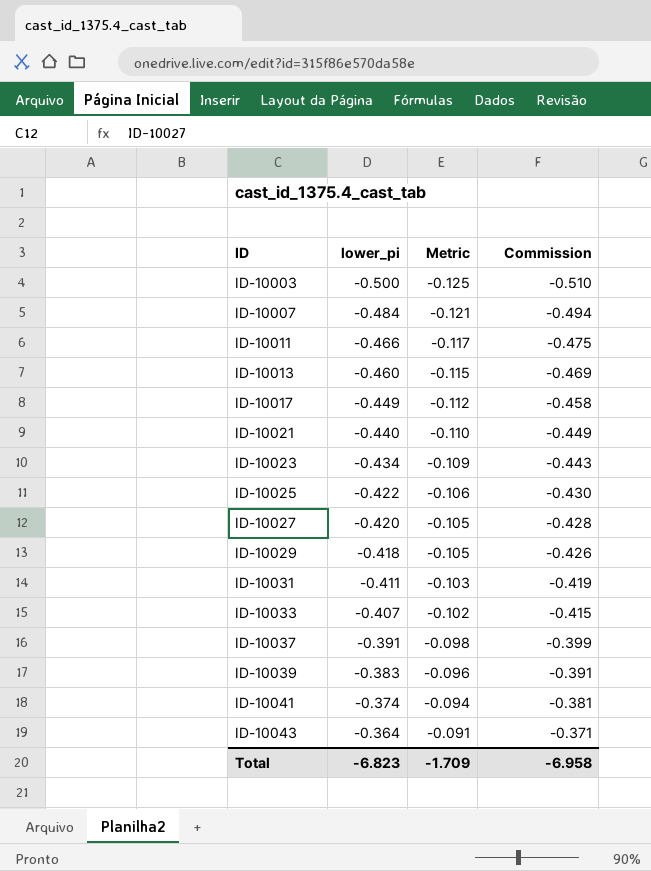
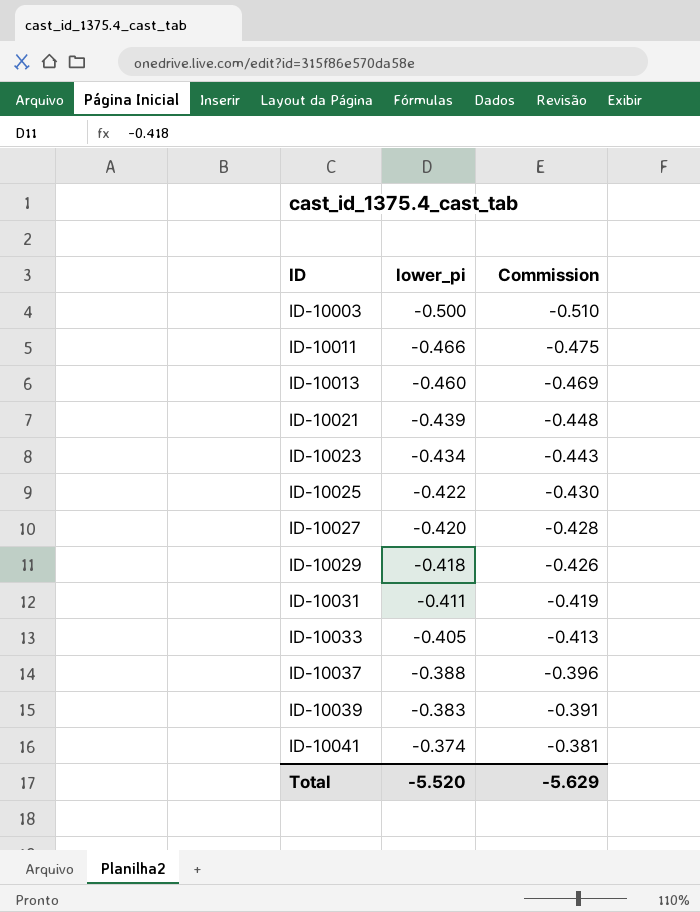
column Metric | formula: [lower_pi] * 0.25 -> none
row ID-10007: -0.484 | -0.121 | -0.494 -> none
row ID-10017: -0.449 | -0.112 | -0.458 -> none
row ID-10043: -0.364 | -0.091 | -0.371 -> none
ID-10021 | lower_pi: -0.440 -> -0.439
ID-10021 | Commission: -0.449 -> -0.448
ID-10033 | lower_pi: -0.407 -> -0.405
ID-10033 | Commission: -0.415 -> -0.413
ID-10037 | lower_pi: -0.391 -> -0.388
ID-10037 | Commission: -0.399 -> -0.396
Total | lower_pi: -6.823 -> -5.520
Total | Commission: -6.958 -> -5.629

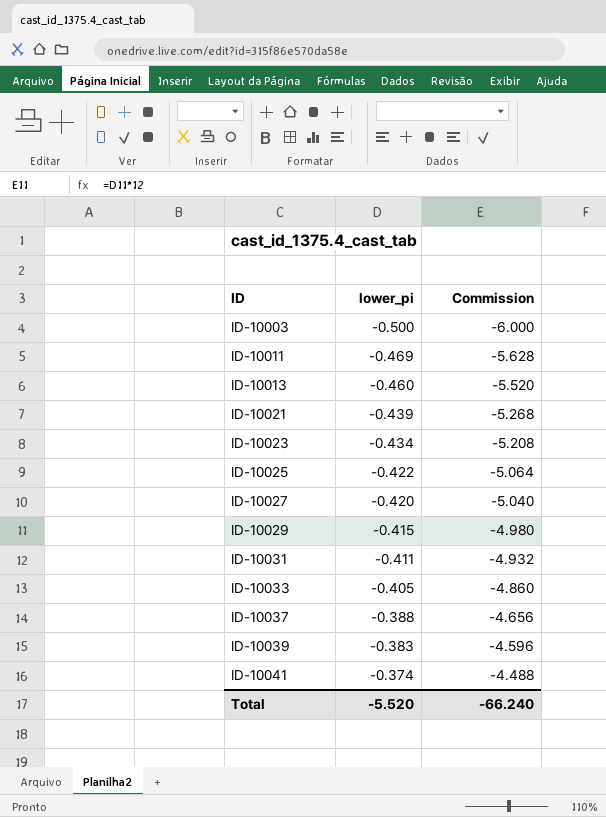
column Commission | formula: [lower_pi] * 1.02 -> [lower_pi] * 12
ID-10011 | lower_pi: -0.466 -> -0.469
ID-10029 | lower_pi: -0.418 -> -0.415
Total | Commission: -5.629 -> -66.240

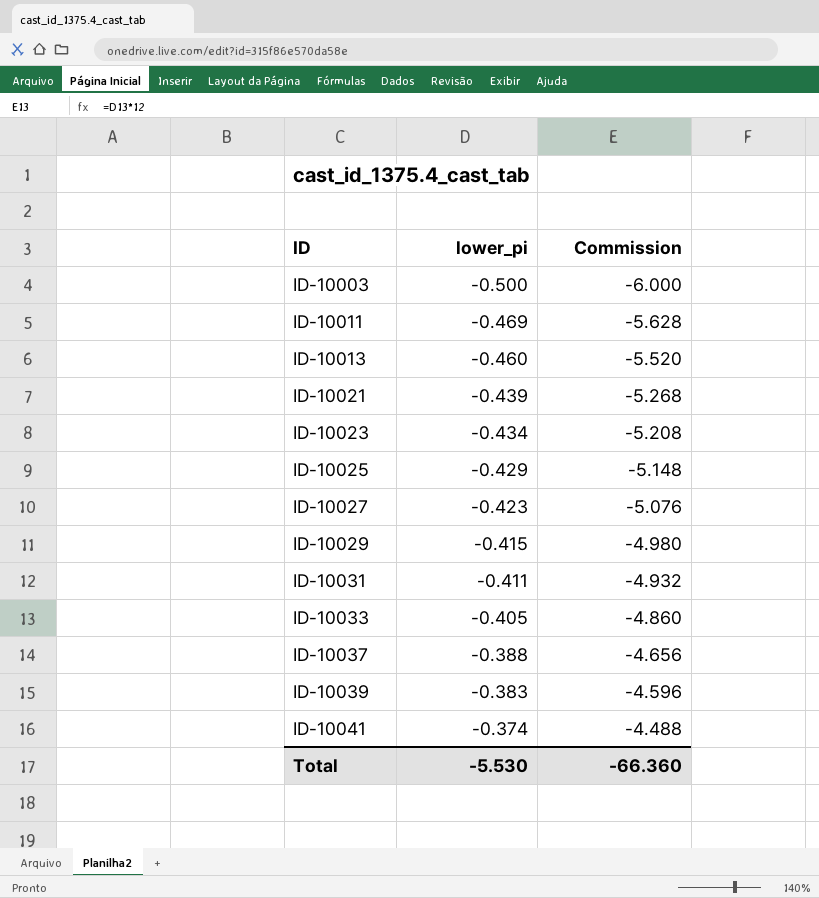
ID-10025 | lower_pi: -0.422 -> -0.429
ID-10025 | Commission: -5.064 -> -5.148
ID-10027 | lower_pi: -0.420 -> -0.423
ID-10027 | Commission: -5.040 -> -5.076
Total | lower_pi: -5.520 -> -5.530
Total | Commission: -66.240 -> -66.360

